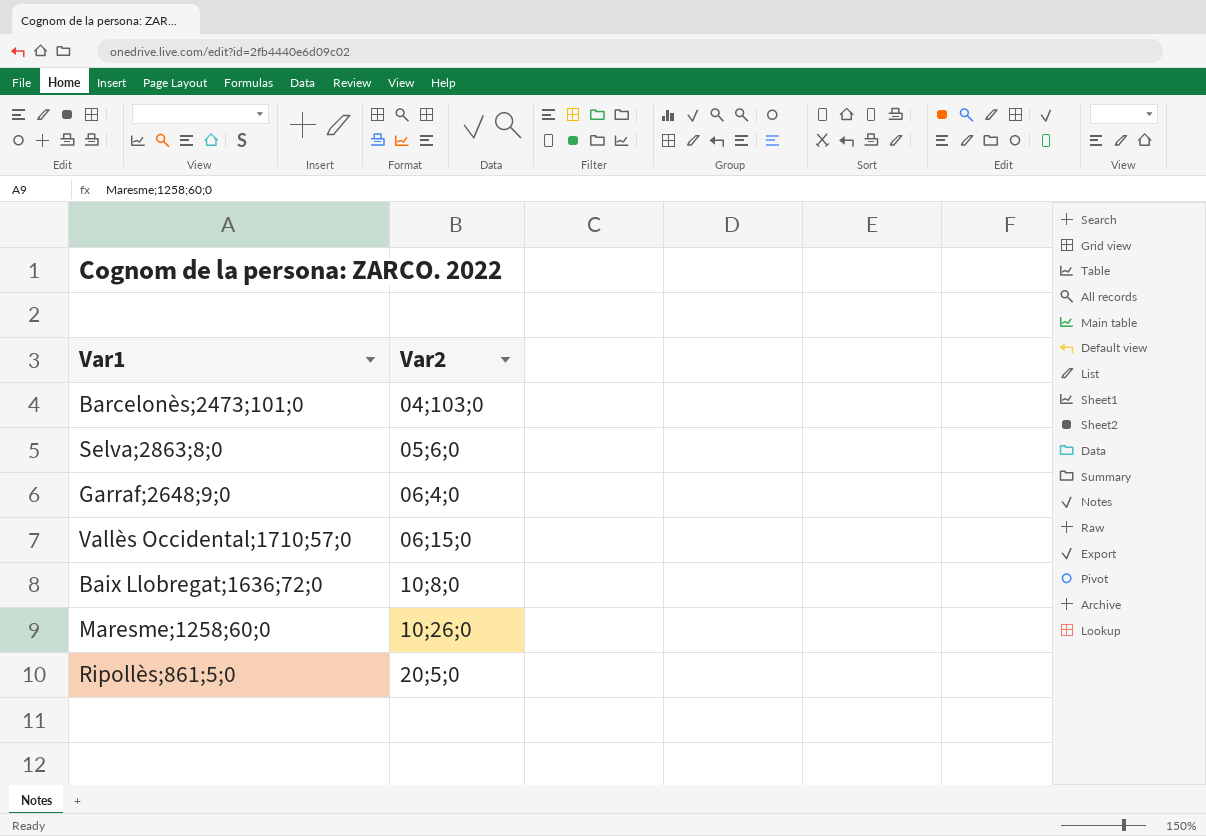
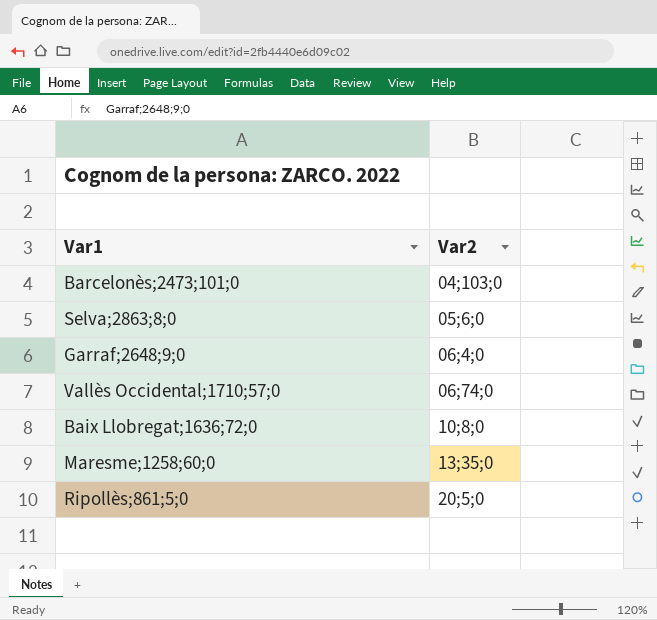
Vallès Occidental;1710;57;0 | Var2: 06;15;0 -> 06;74;0
Maresme;1258;60;0 | Var2: 10;26;0 -> 13;35;0

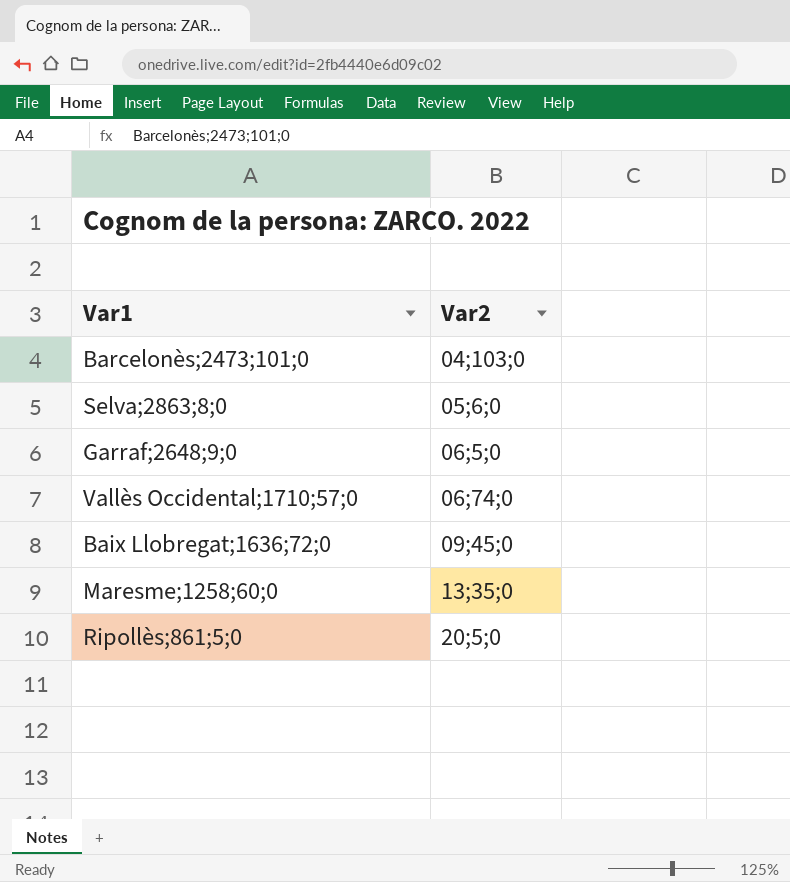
Garraf;2648;9;0 | Var2: 06;4;0 -> 06;5;0
Baix Llobregat;1636;72;0 | Var2: 10;8;0 -> 09;45;0

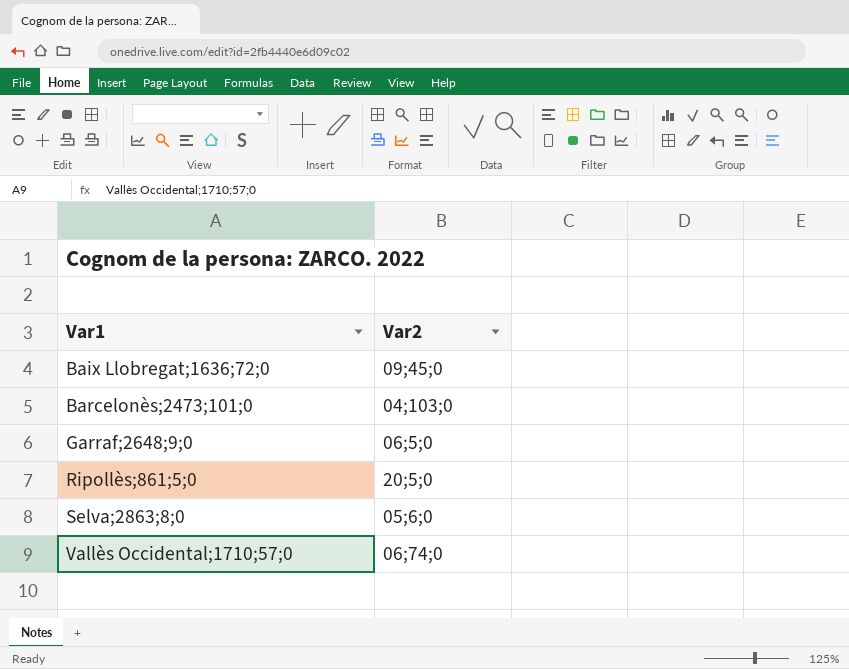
row order: Var2 ascending -> Var1 ascending
row Maresme;1258;60;0: 13;35;0 -> none

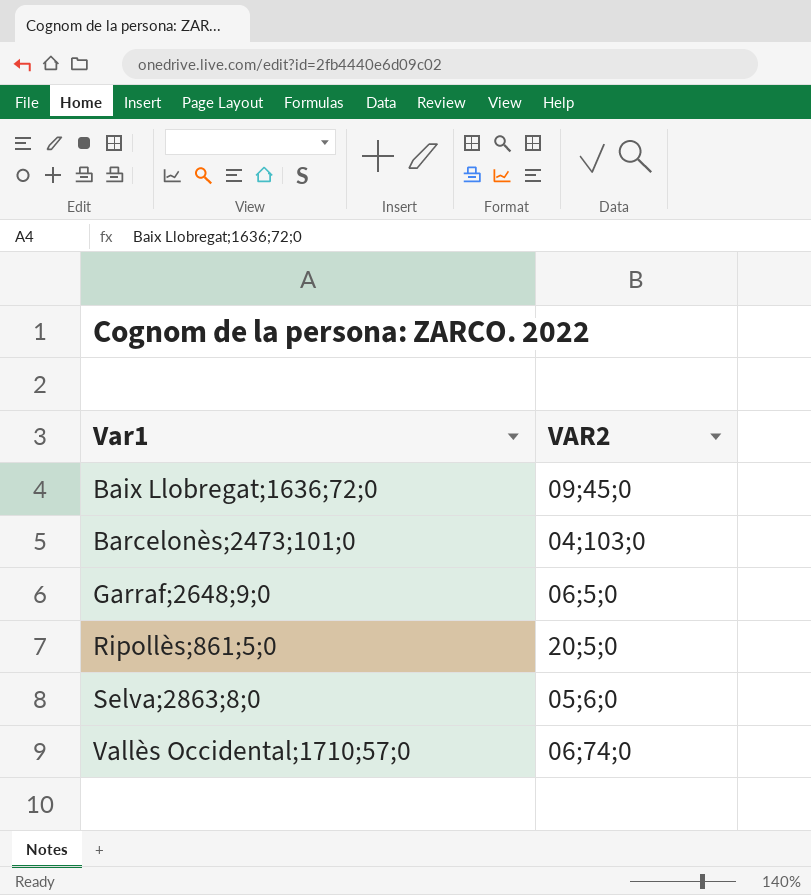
column name: Var2 -> VAR2

